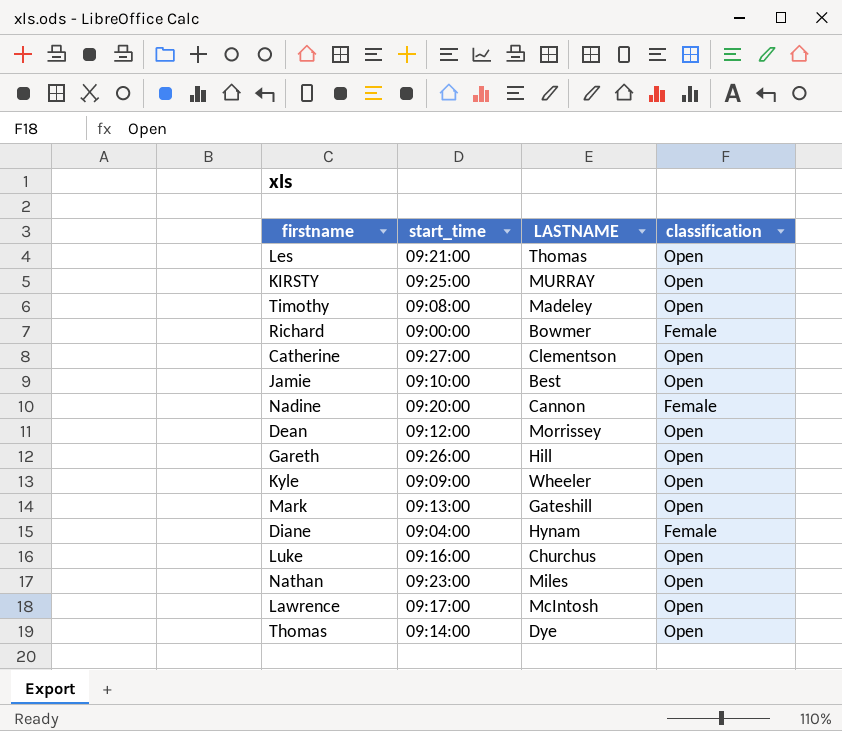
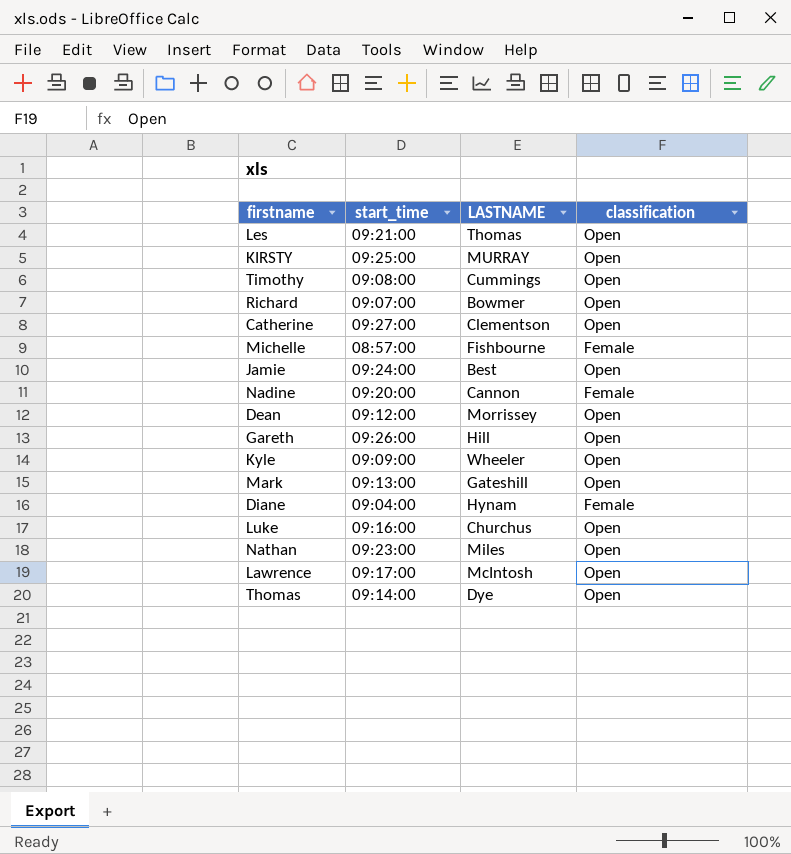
Timothy | LASTNAME: Madeley -> Cummings
Richard | start_time: 09:00:00 -> 09:07:00
Richard | classification: Female -> Open
row Michelle: none -> 08:57:00 | Fishbourne | Female
Jamie | start_time: 09:10:00 -> 09:24:00

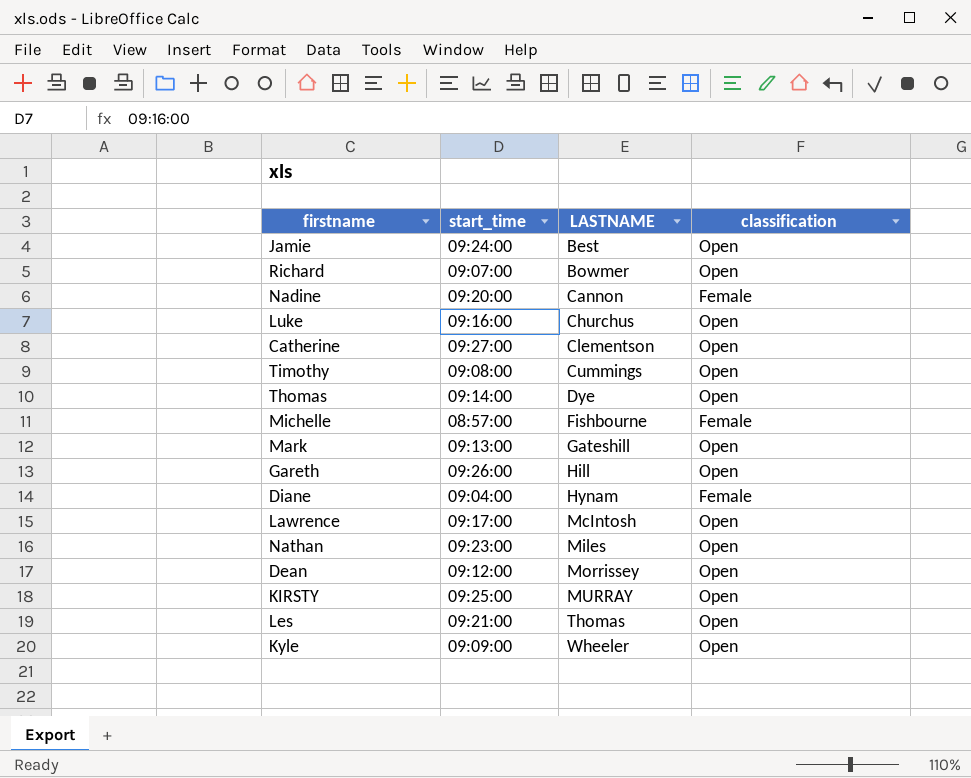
row order: none -> LASTNAME ascending

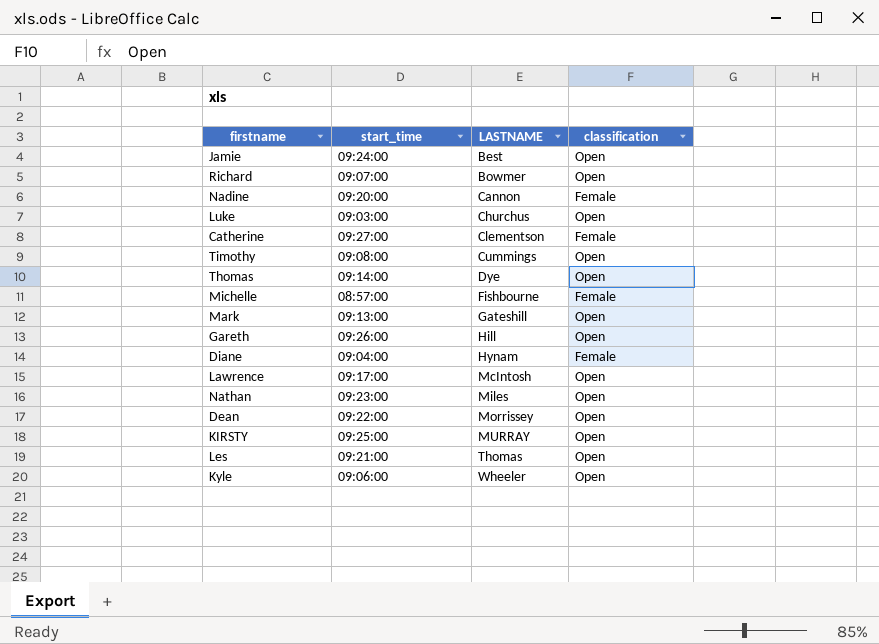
Luke | start_time: 09:16:00 -> 09:03:00
Catherine | classification: Open -> Female
Dean | start_time: 09:12:00 -> 09:22:00
Kyle | start_time: 09:09:00 -> 09:06:00

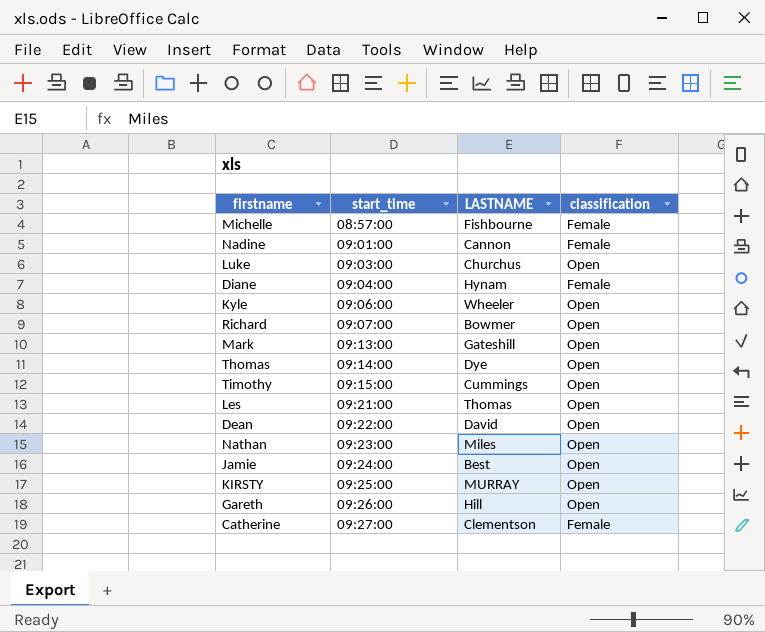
row order: LASTNAME ascending -> start_time ascending
row Lawrence: 09:17:00 | McIntosh | Open -> none
Nadine | start_time: 09:20:00 -> 09:01:00
Timothy | start_time: 09:08:00 -> 09:15:00
Dean | LASTNAME: Morrissey -> David

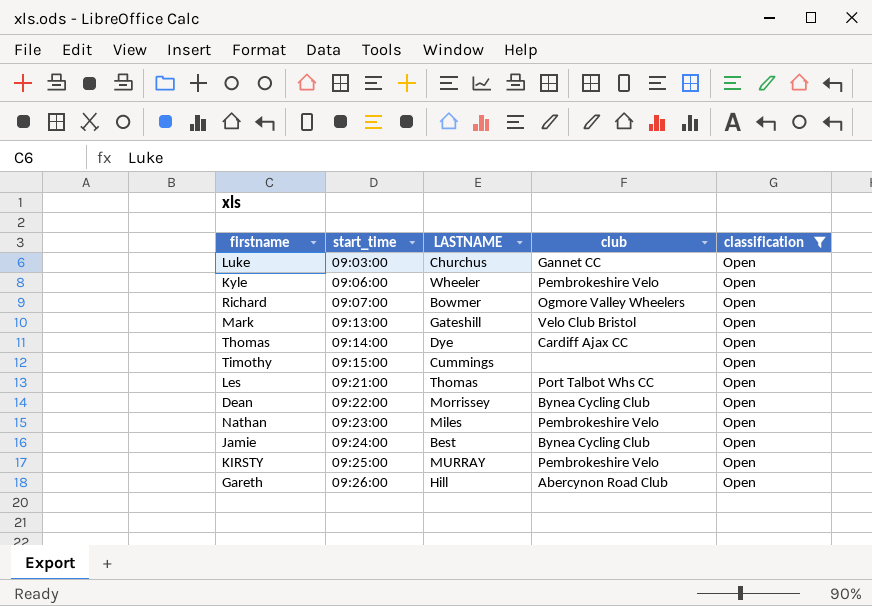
filter: none -> classification = Open
column club | position: none -> 4
Dean | LASTNAME: David -> Morrissey

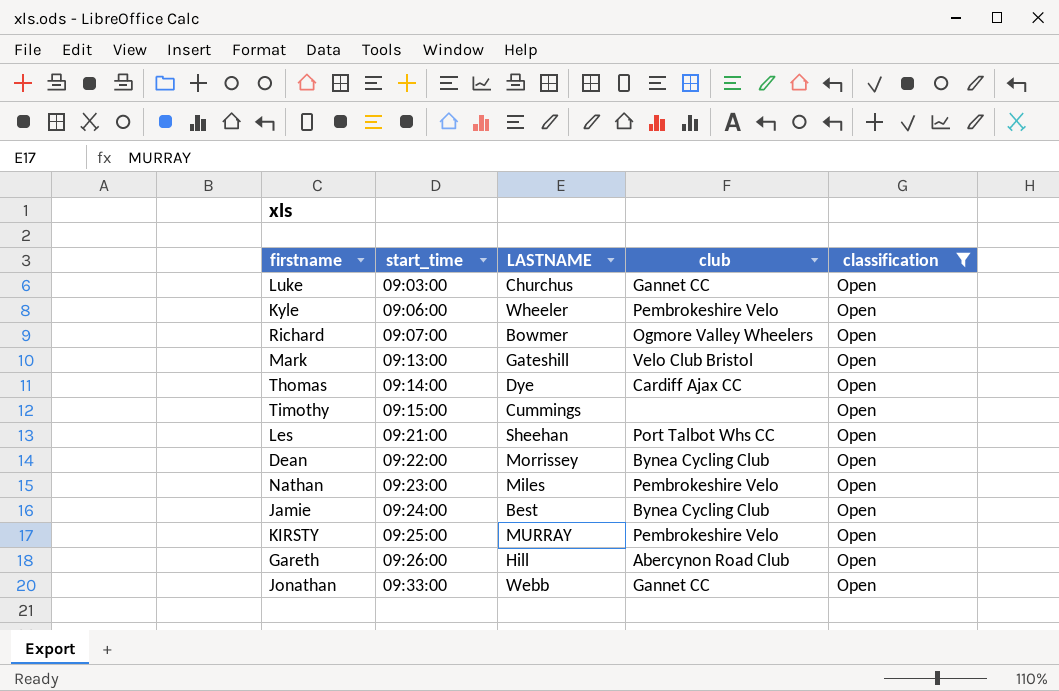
Les | LASTNAME: Thomas -> Sheehan
row Jonathan: none -> 09:33:00 | Webb | Gannet CC | Open

